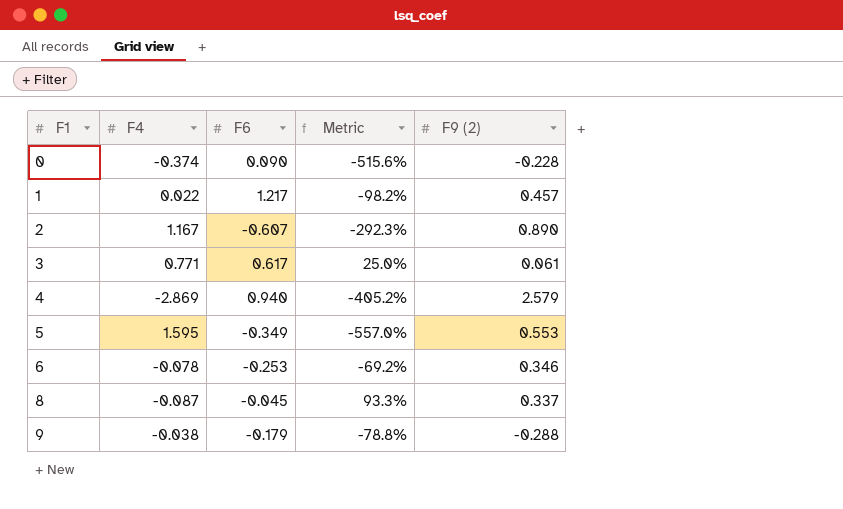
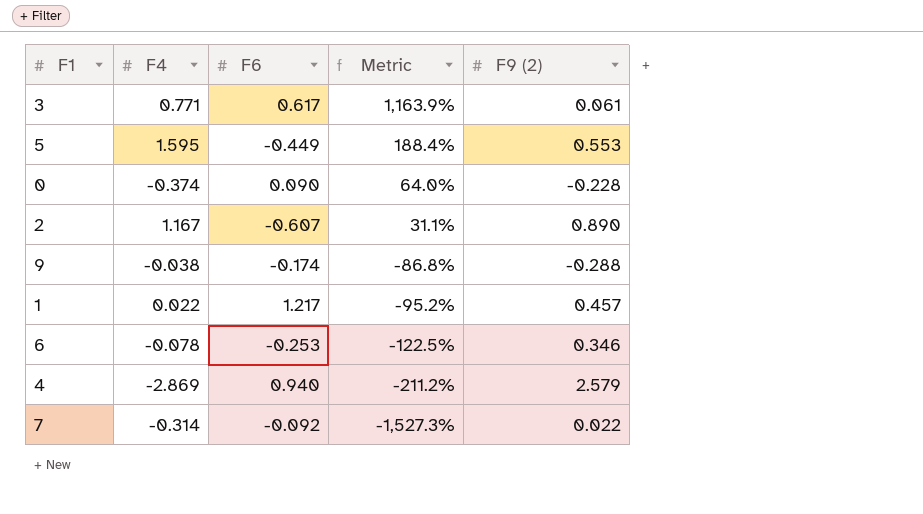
row order: F1 ascending -> Metric descending
column Metric | formula: ([F4] - [F6]) / [F6] -> ([F4] - [F9 (2)]) / [F9 (2)]
row 8: -0.087 | -0.045 | 93.3% | 0.337 -> none
5 | F6: -0.349 -> -0.449
9 | F6: -0.179 -> -0.174
row 7: none -> -0.314 | -0.092 | -1,527.3% | 0.022

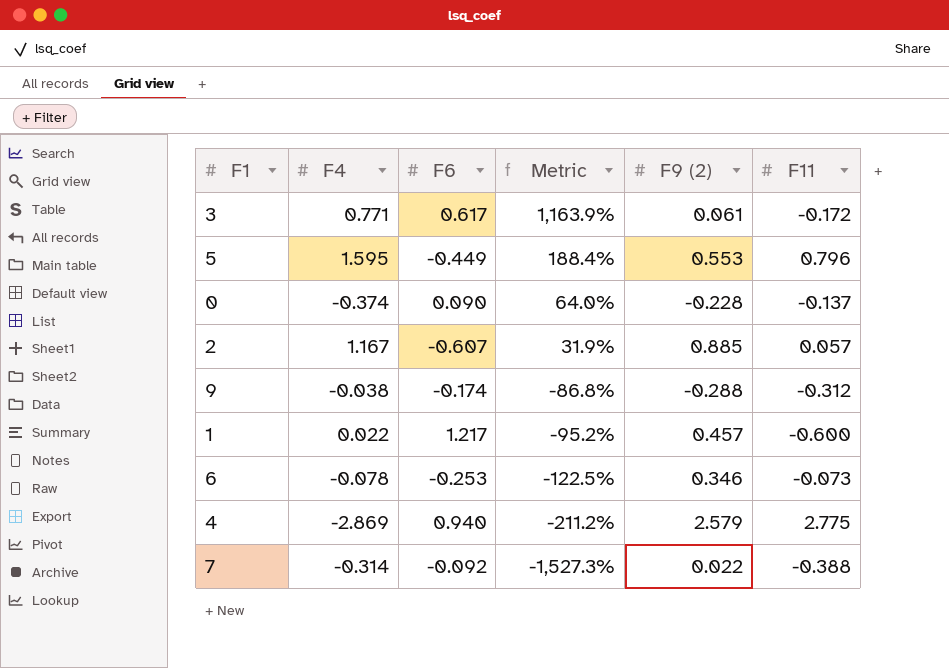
column F11 | position: none -> 6
2 | Metric: 31.1% -> 31.9%
2 | F9 (2): 0.890 -> 0.885

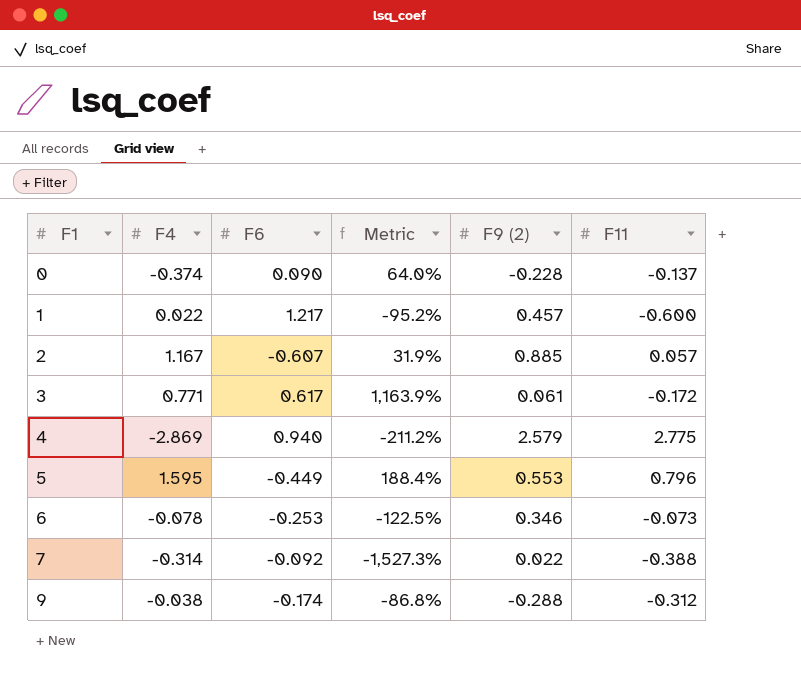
row order: Metric descending -> F1 ascending

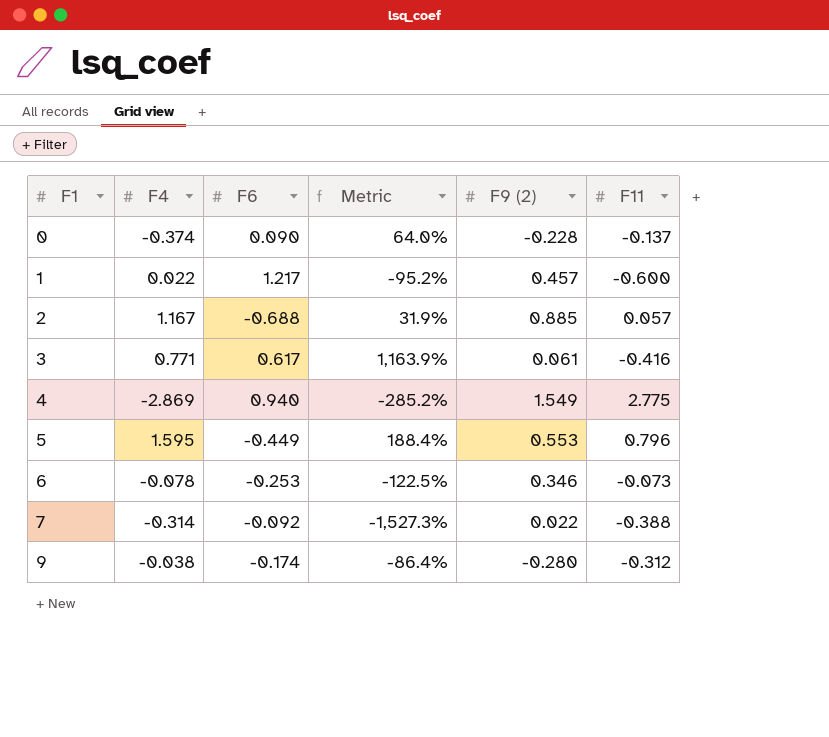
2 | F6: -0.607 -> -0.688
3 | F11: -0.172 -> -0.416
4 | Metric: -211.2% -> -285.2%
4 | F9 (2): 2.579 -> 1.549
9 | Metric: -86.8% -> -86.4%
9 | F9 (2): -0.288 -> -0.280

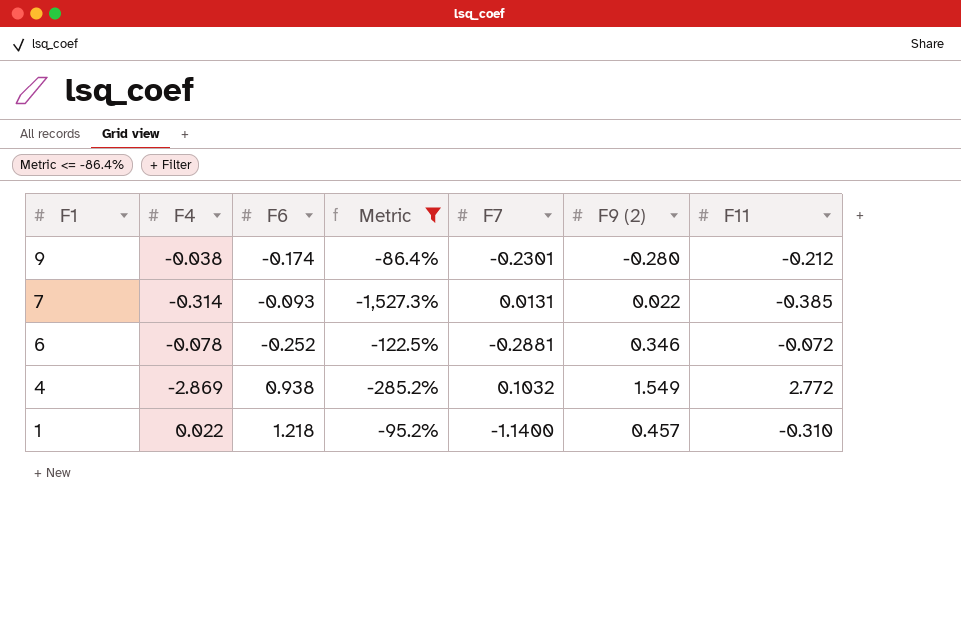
filter: none -> Metric <= -86.4%
row order: F1 ascending -> F1 descending
column F7 | position: none -> 5
9 | F11: -0.312 -> -0.212
7 | F6: -0.092 -> -0.093
7 | F11: -0.388 -> -0.385
6 | F6: -0.253 -> -0.252
6 | F11: -0.073 -> -0.072
4 | F6: 0.940 -> 0.938
4 | F11: 2.775 -> 2.772
1 | F6: 1.217 -> 1.218
1 | F11: -0.600 -> -0.310

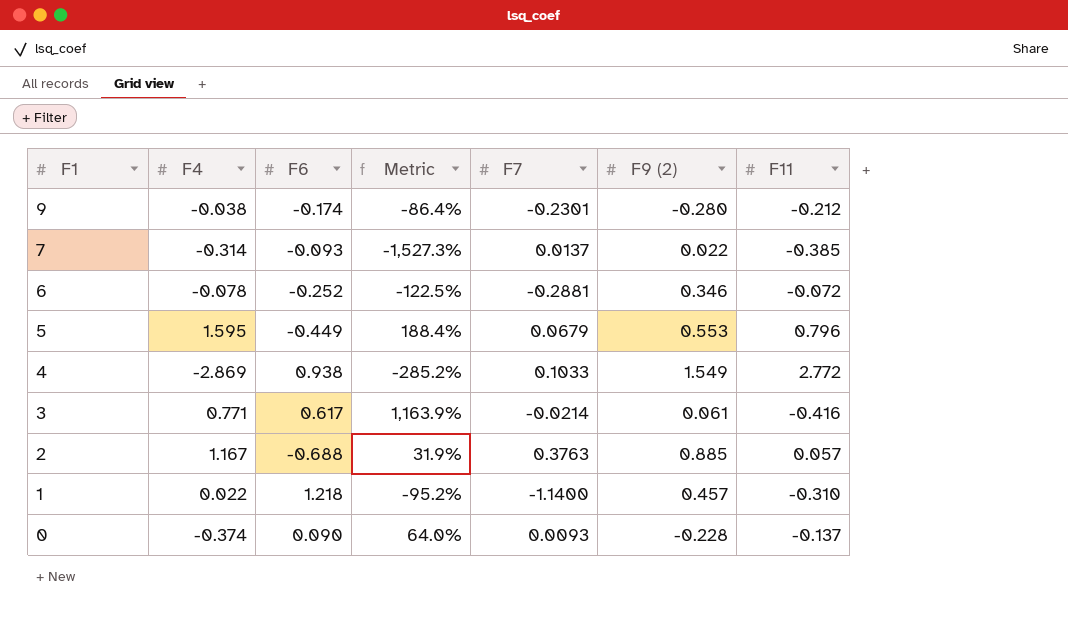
filter: Metric <= -86.4% -> none
7 | F7: 0.0131 -> 0.0137
4 | F7: 0.1032 -> 0.1033

